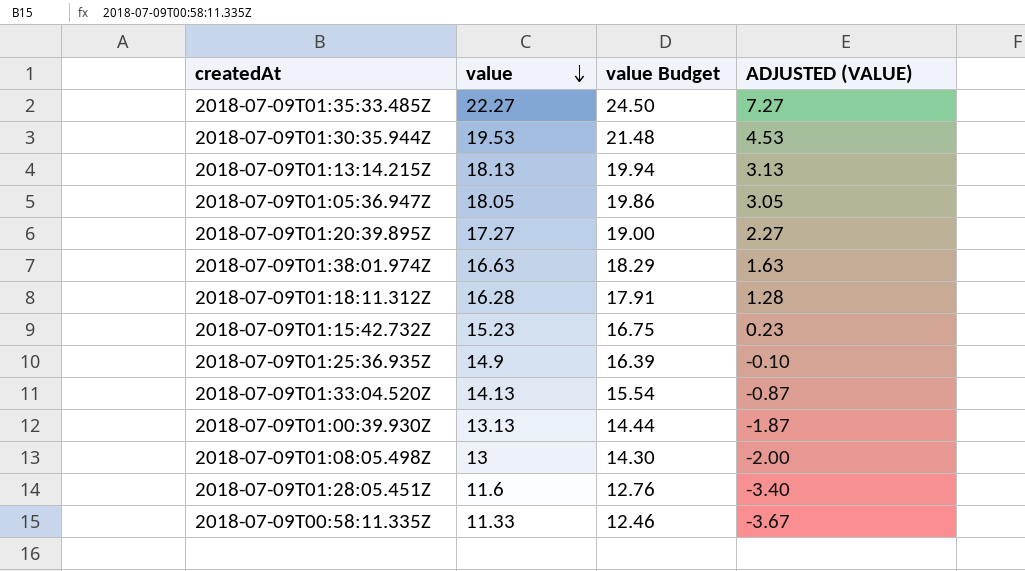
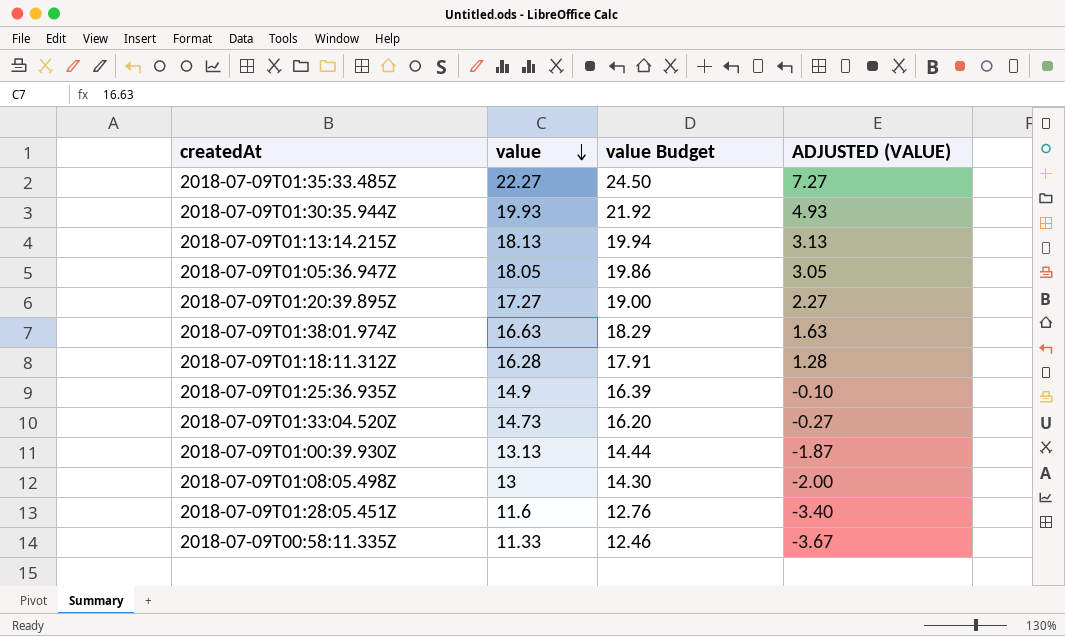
row 2018-07-09T01:15:42.732Z: 15.23 | 16.75 | 0.23 -> none
2018-07-09T01:30:35.944Z | value: 19.53 -> 19.93
2018-07-09T01:30:35.944Z | value Budget: 21.48 -> 21.92
2018-07-09T01:30:35.944Z | ADJUSTED (VALUE): 4.53 -> 4.93
2018-07-09T01:33:04.520Z | value: 14.13 -> 14.73
2018-07-09T01:33:04.520Z | value Budget: 15.54 -> 16.20
2018-07-09T01:33:04.520Z | ADJUSTED (VALUE): -0.87 -> -0.27

